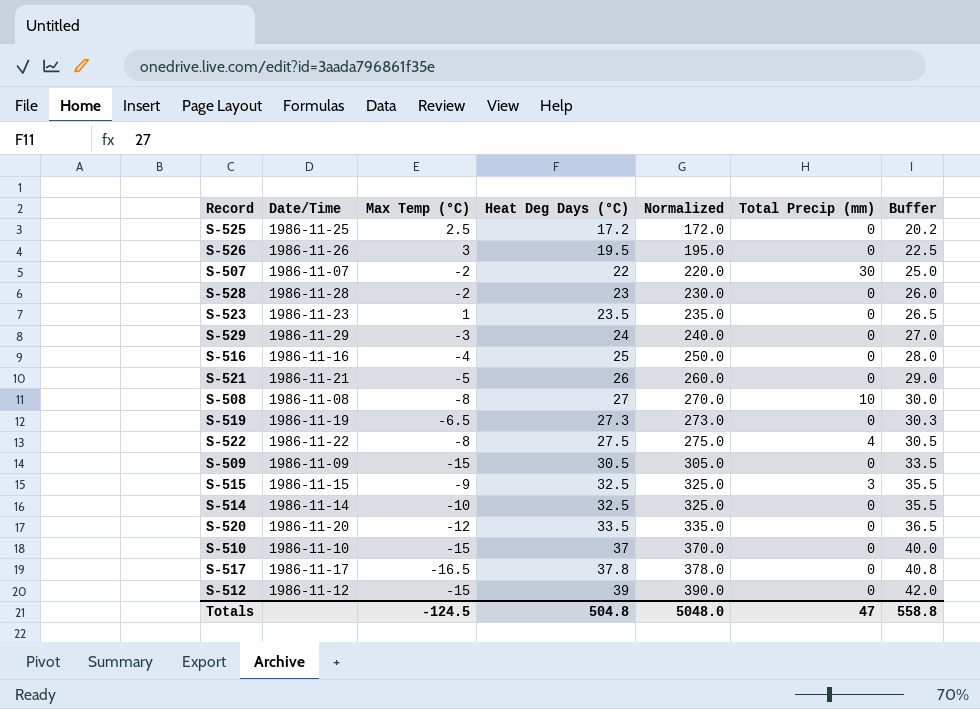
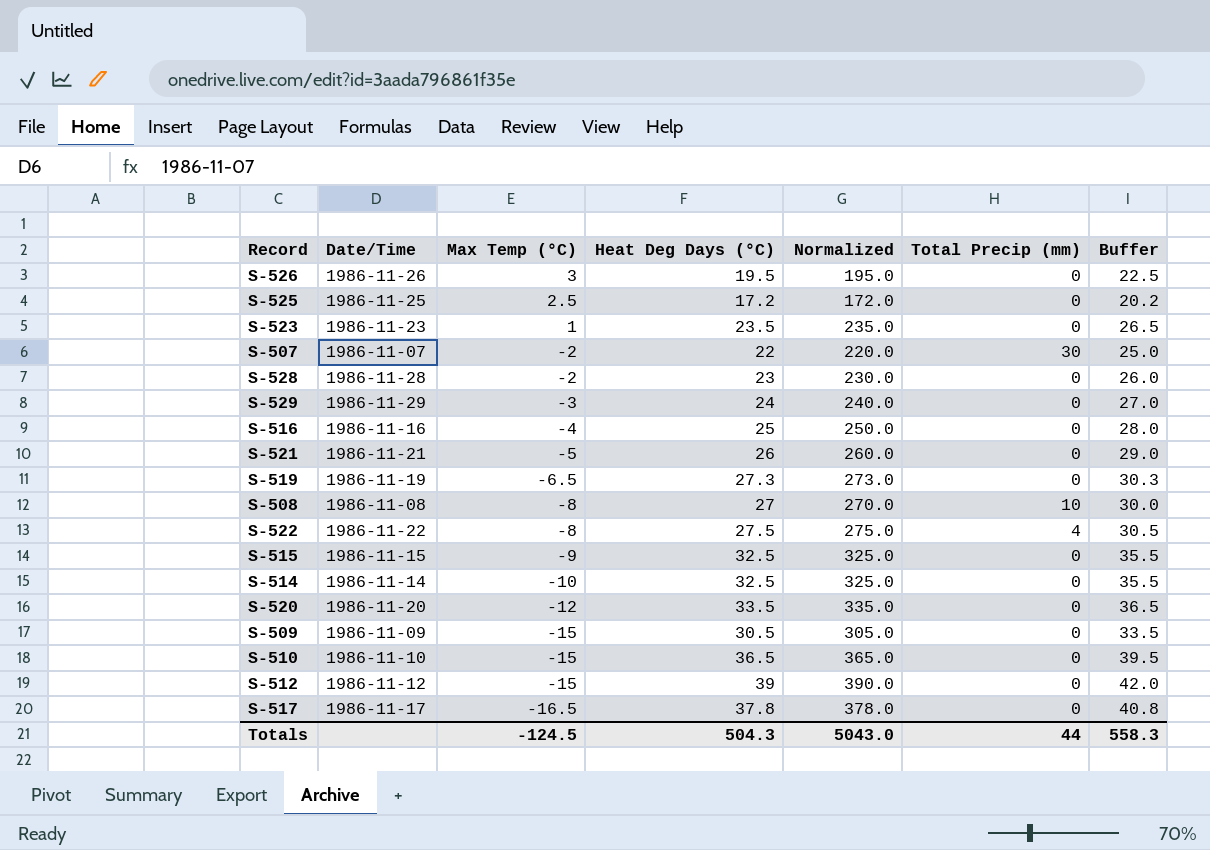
row order: Heat Deg Days (°C) ascending -> Max Temp (°C) descending
S-515 | Total Precip (mm): 3 -> 0
S-510 | Heat Deg Days (°C): 37 -> 36.5
S-510 | Normalized: 370.0 -> 365.0
S-510 | Buffer: 40.0 -> 39.5
Totals | Heat Deg Days (°C): 504.8 -> 504.3
Totals | Normalized: 5048.0 -> 5043.0
Totals | Total Precip (mm): 47 -> 44
Totals | Buffer: 558.8 -> 558.3

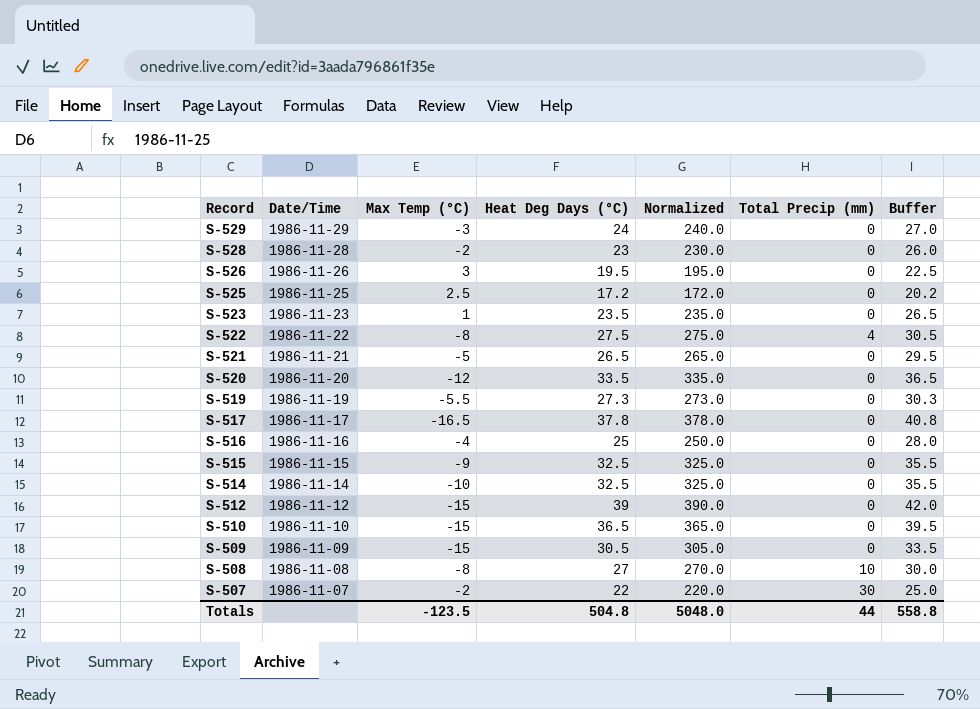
row order: Max Temp (°C) descending -> Record descending
S-521 | Heat Deg Days (°C): 26 -> 26.5
S-521 | Normalized: 260.0 -> 265.0
S-521 | Buffer: 29.0 -> 29.5
S-519 | Max Temp (°C): -6.5 -> -5.5
Totals | Max Temp (°C): -124.5 -> -123.5
Totals | Heat Deg Days (°C): 504.3 -> 504.8
Totals | Normalized: 5043.0 -> 5048.0
Totals | Buffer: 558.3 -> 558.8

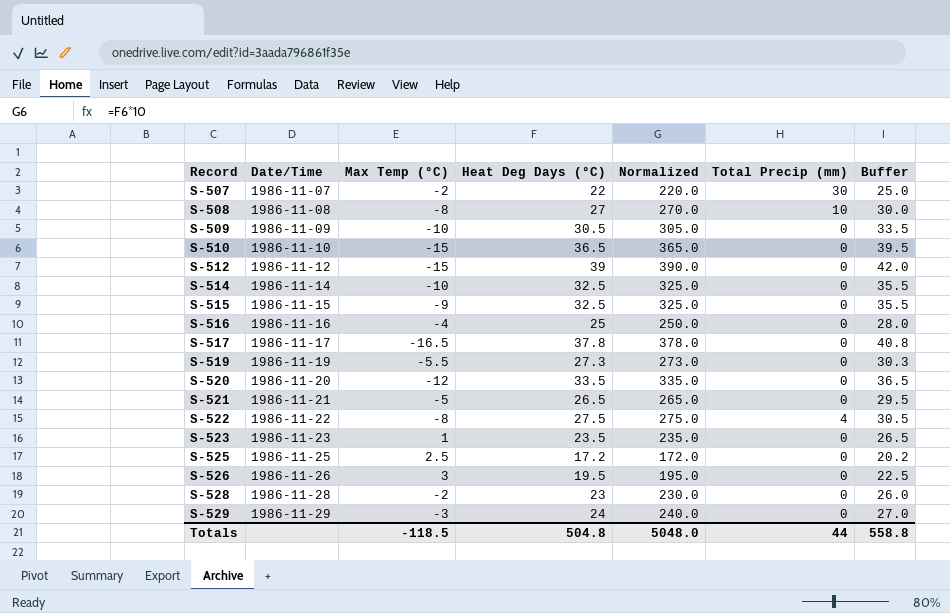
row order: Record descending -> Record ascending
S-509 | Max Temp (°C): -15 -> -10
Totals | Max Temp (°C): -123.5 -> -118.5

